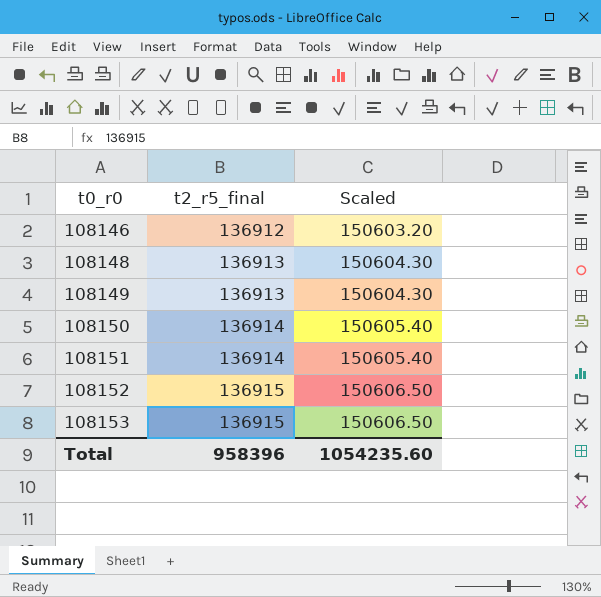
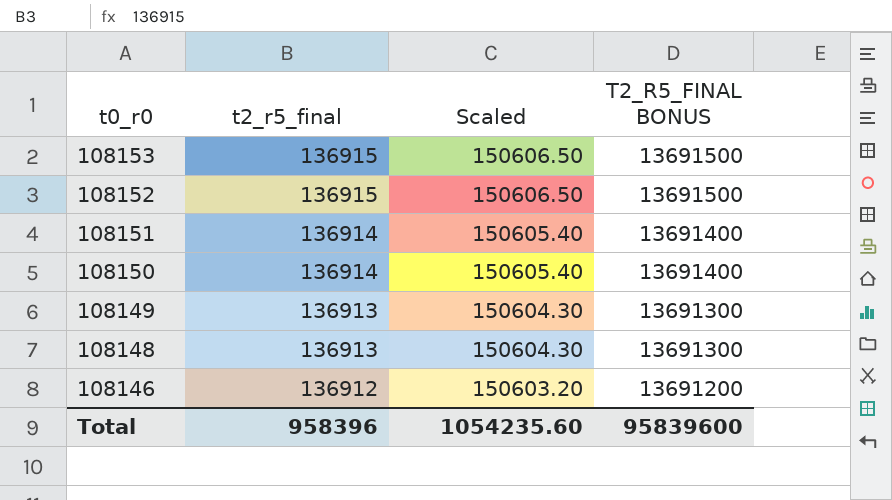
row order: t0_r0 ascending -> t0_r0 descending
column T2_R5_FINAL BONUS | formula: none -> [t2_r5_final] * 100

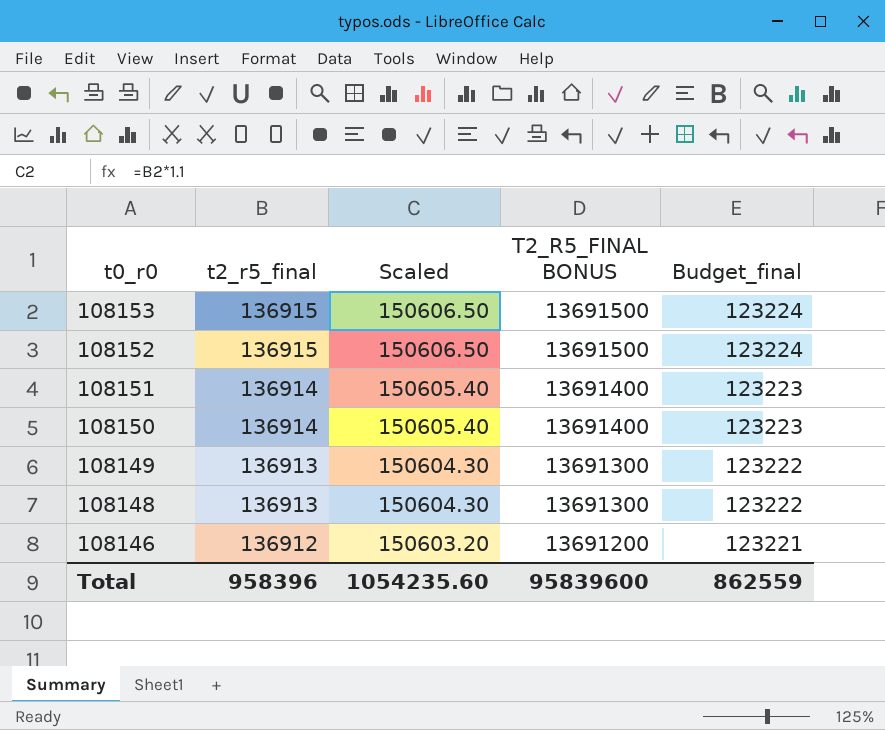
column Budget_final | formula: none -> [t2_r5_final] * 0.9

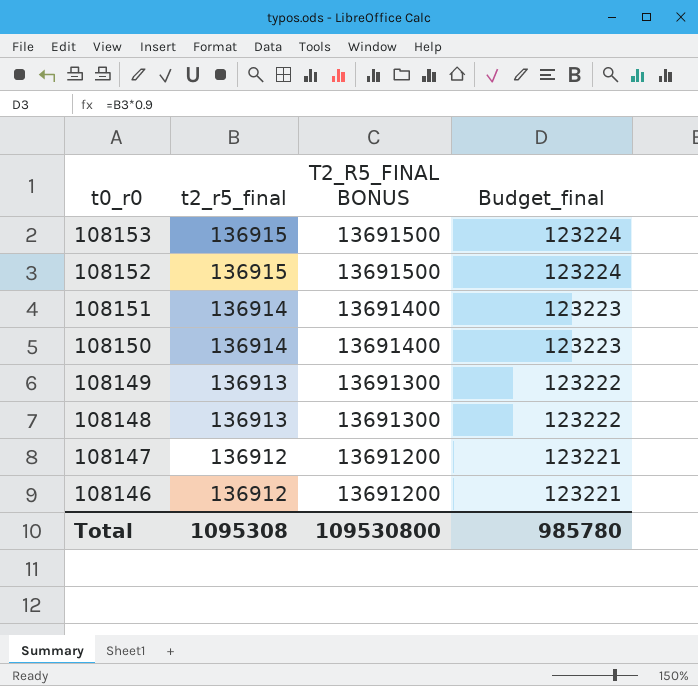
column Scaled | formula: [t2_r5_final] * 1.1 -> none
row 108147: none -> 136912 | 13691200 | 123221
Total | t2_r5_final: 958396 -> 1095308
Total | T2_R5_FINAL BONUS: 95839600 -> 109530800
Total | Budget_final: 862559 -> 985780

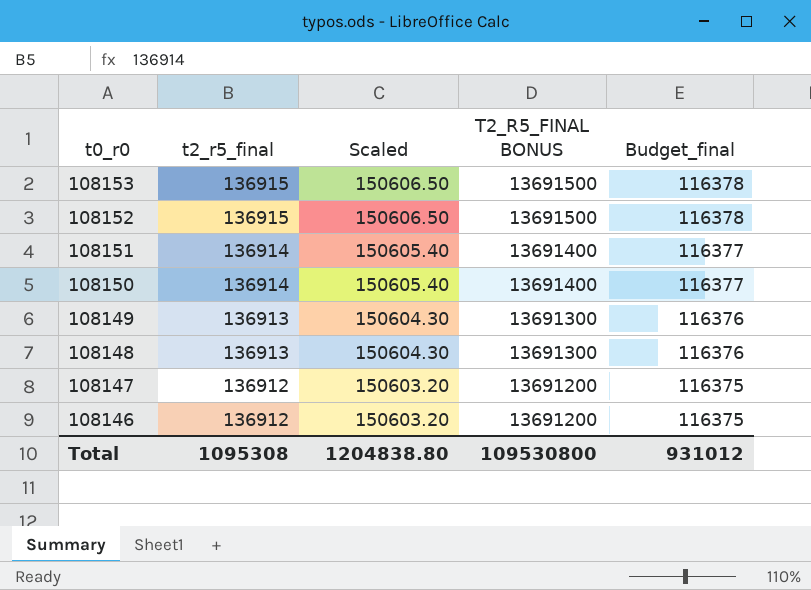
column Scaled | formula: none -> [t2_r5_final] * 1.1
column Budget_final | formula: [t2_r5_final] * 0.9 -> [t2_r5_final] * 0.85
Total | Budget_final: 985780 -> 931012

